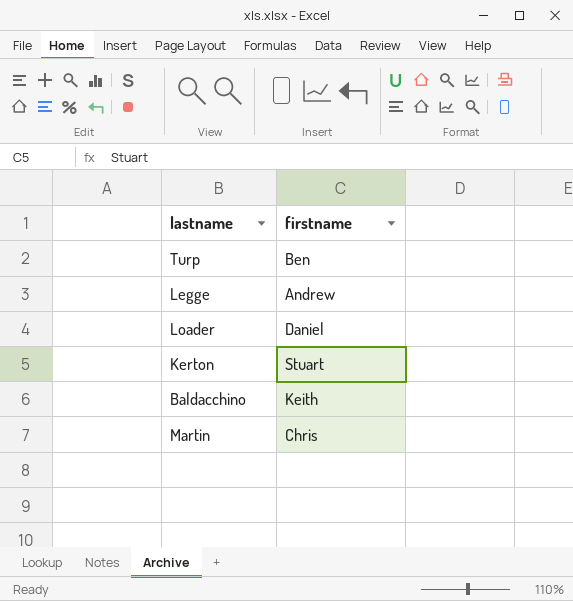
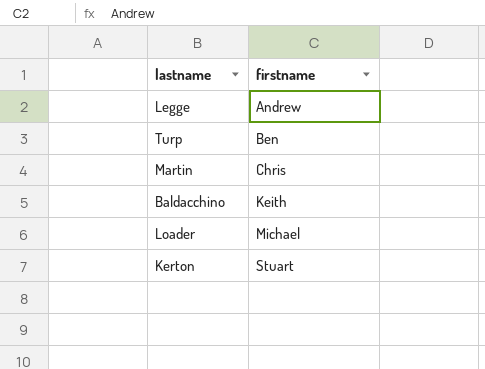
row order: none -> firstname ascending
Loader | firstname: Daniel -> Michael

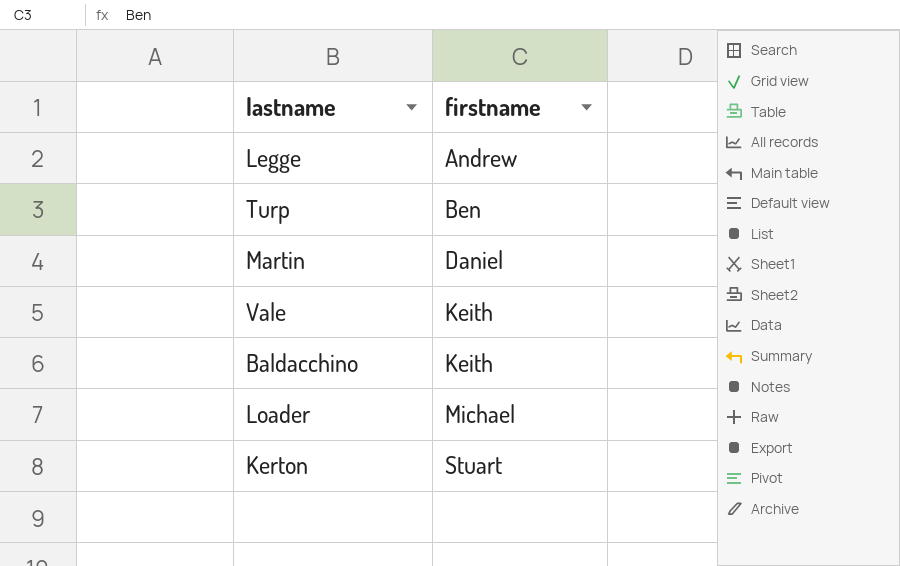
Martin | firstname: Chris -> Daniel
row Vale: none -> Keith

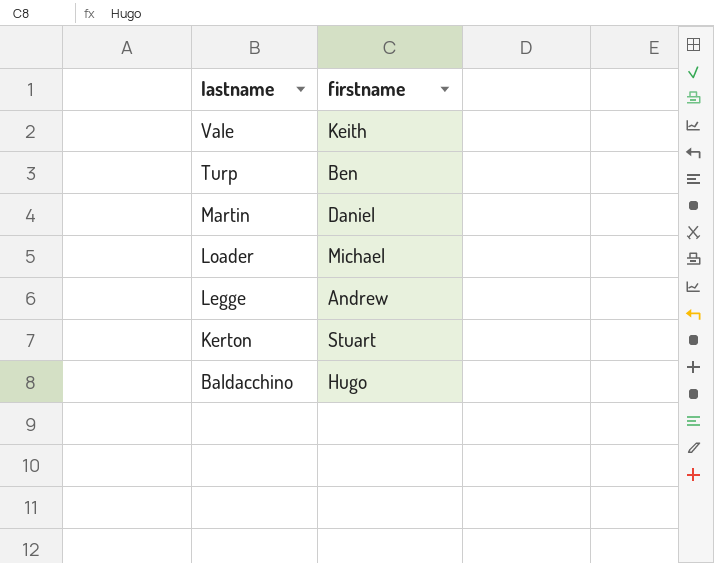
row order: firstname ascending -> lastname descending
Baldacchino | firstname: Keith -> Hugo

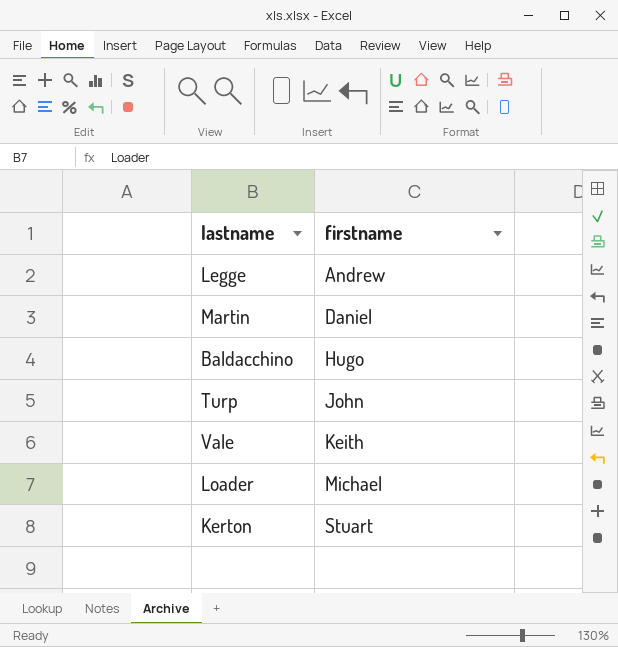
row order: lastname descending -> firstname ascending
Turp | firstname: Ben -> John

